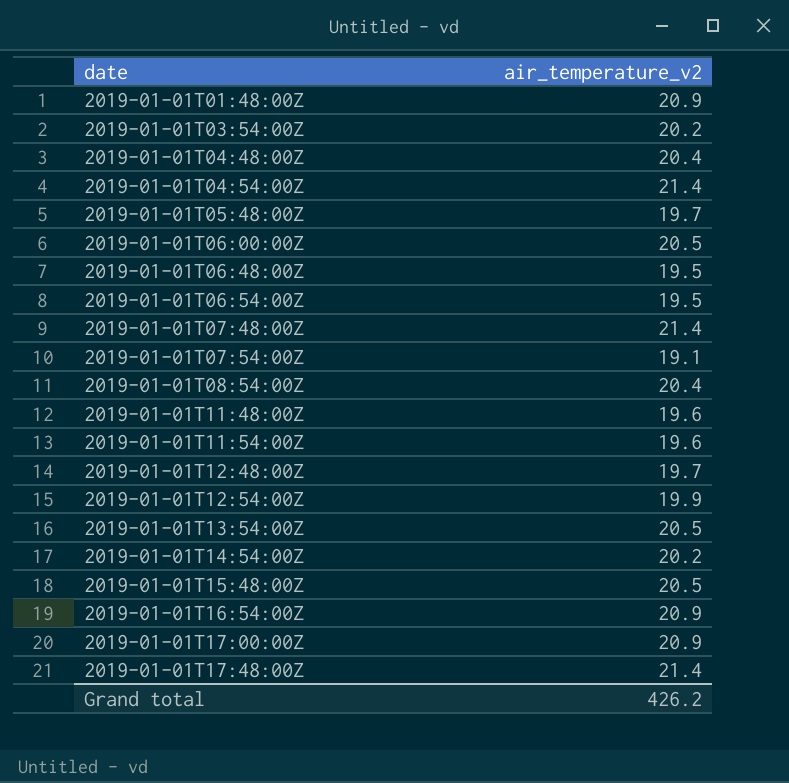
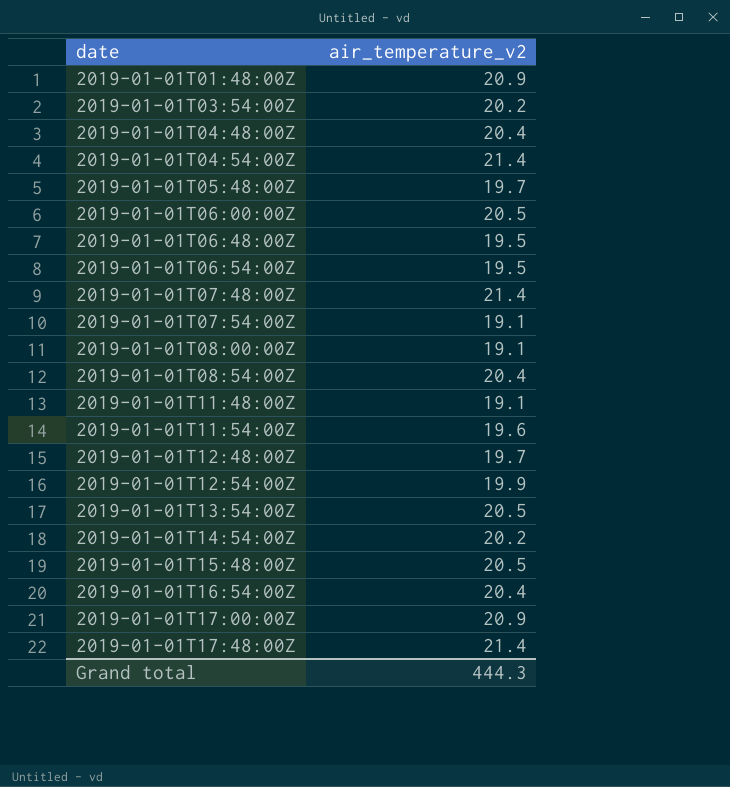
row 2019-01-01T08:00:00Z: none -> 19.1
2019-01-01T11:48:00Z | air_temperature_v2: 19.6 -> 19.1
2019-01-01T16:54:00Z | air_temperature_v2: 20.9 -> 20.4
Grand total | air_temperature_v2: 426.2 -> 444.3

